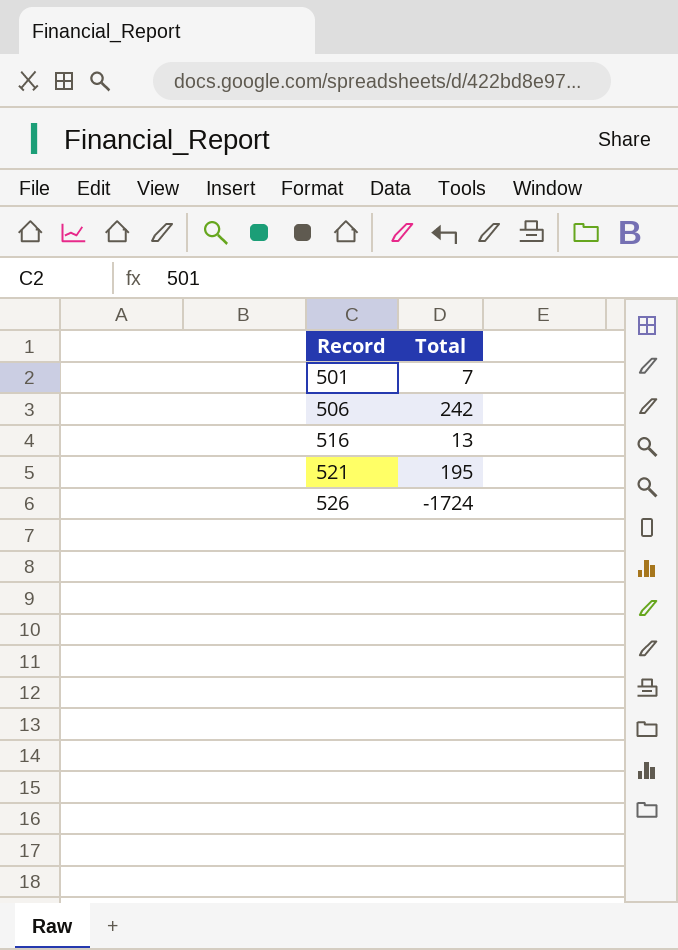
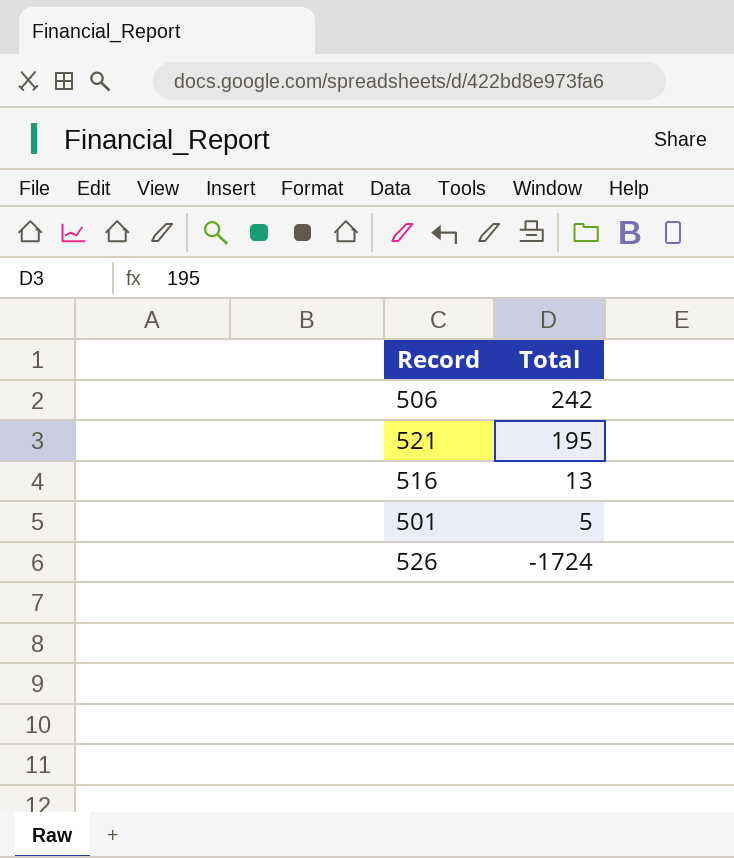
row order: Record ascending -> Total descending
501 | Total: 7 -> 5

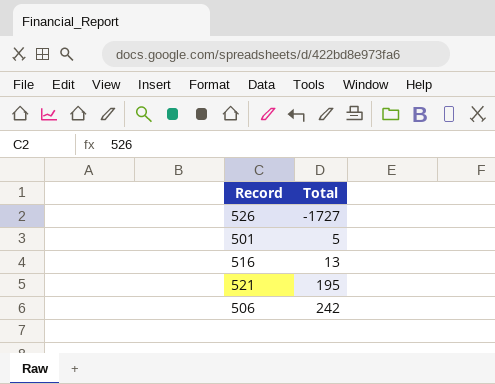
row order: Total descending -> Total ascending
526 | Total: -1724 -> -1727

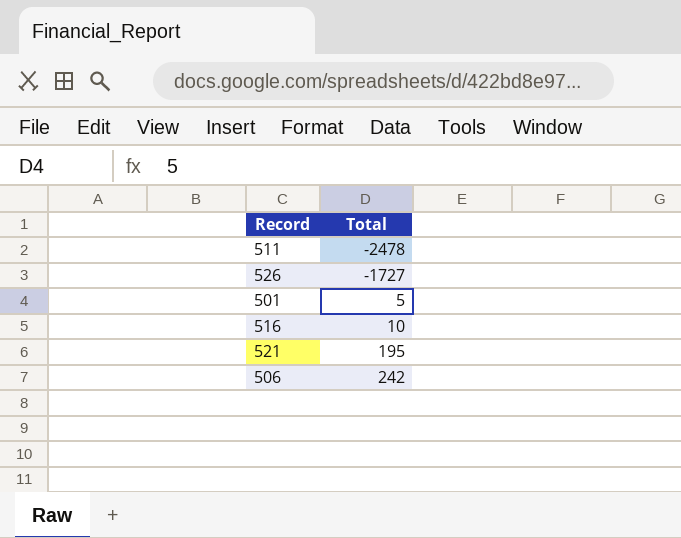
row 511: none -> -2478
516 | Total: 13 -> 10

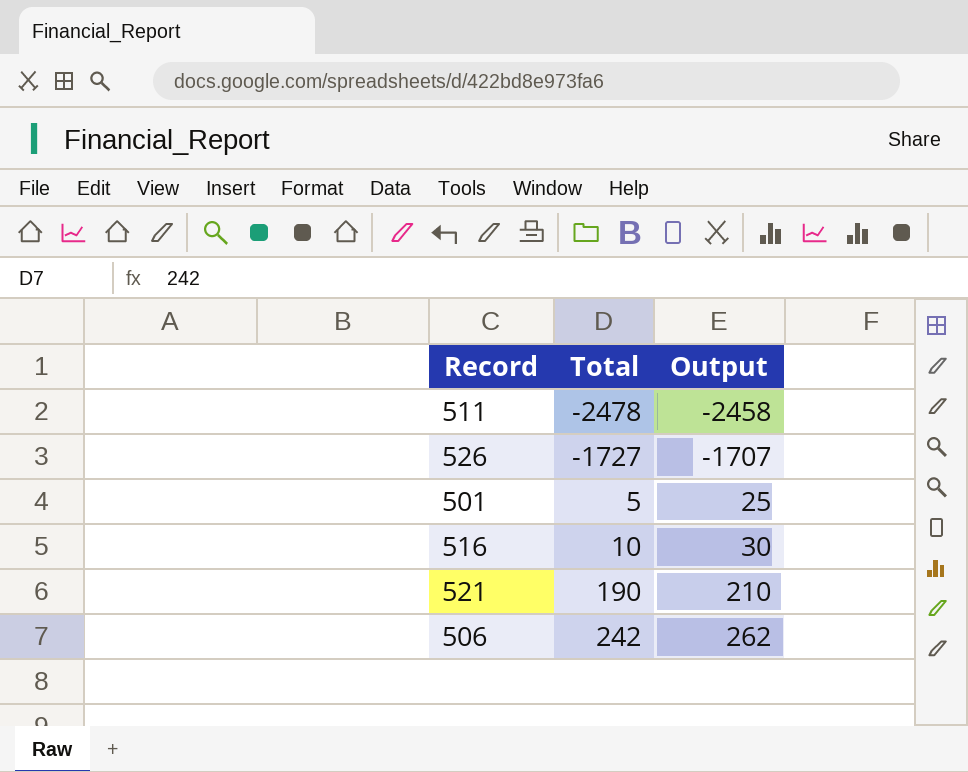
column Output | formula: none -> [Total] + 20
521 | Total: 195 -> 190

